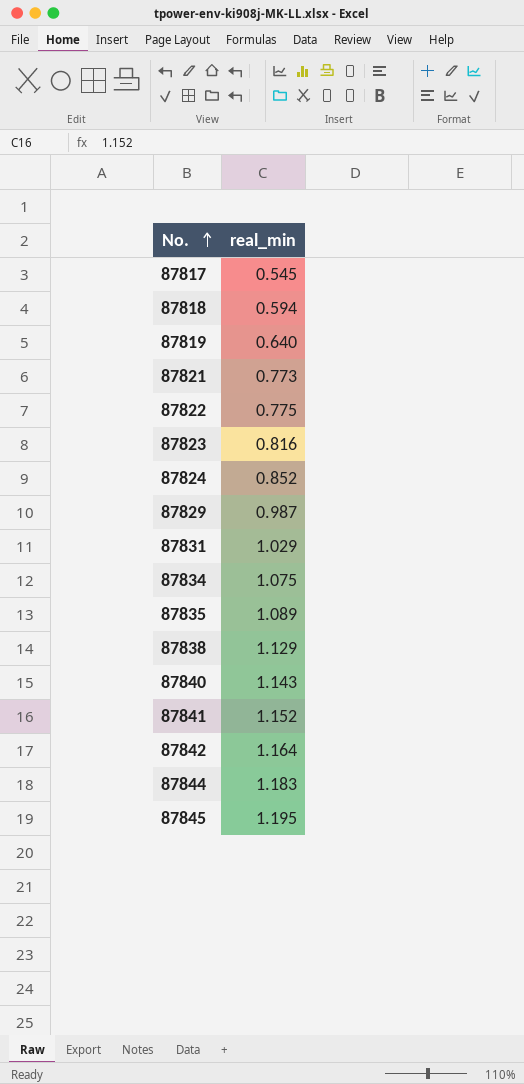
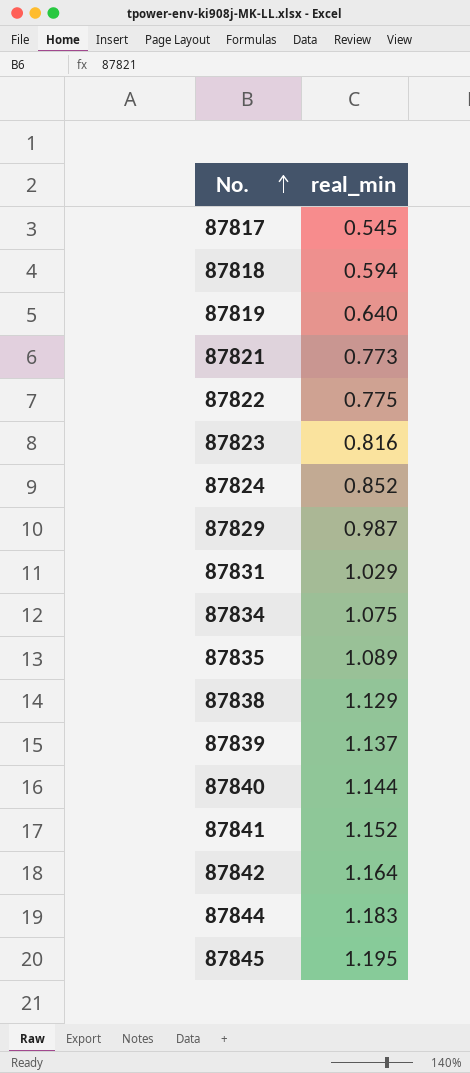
row 87839: none -> 1.137
87840 | real_min: 1.143 -> 1.144

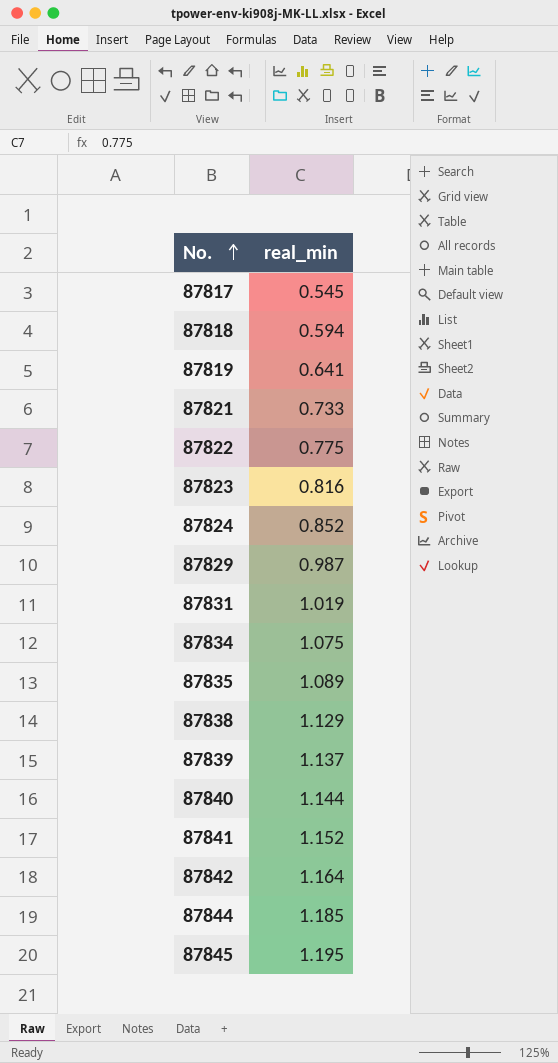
87819 | real_min: 0.640 -> 0.641
87821 | real_min: 0.773 -> 0.733
87831 | real_min: 1.029 -> 1.019
87844 | real_min: 1.183 -> 1.185

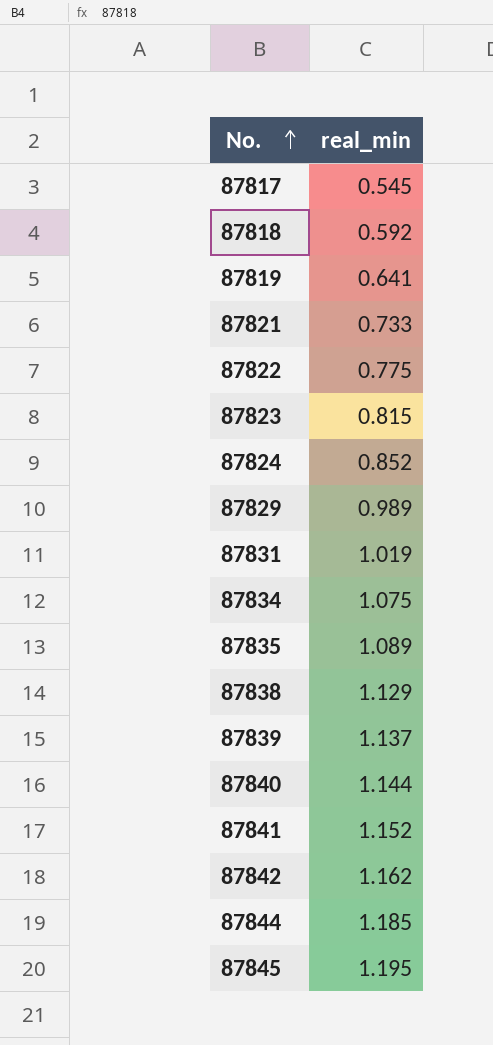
87818 | real_min: 0.594 -> 0.592
87823 | real_min: 0.816 -> 0.815
87829 | real_min: 0.987 -> 0.989
87842 | real_min: 1.164 -> 1.162

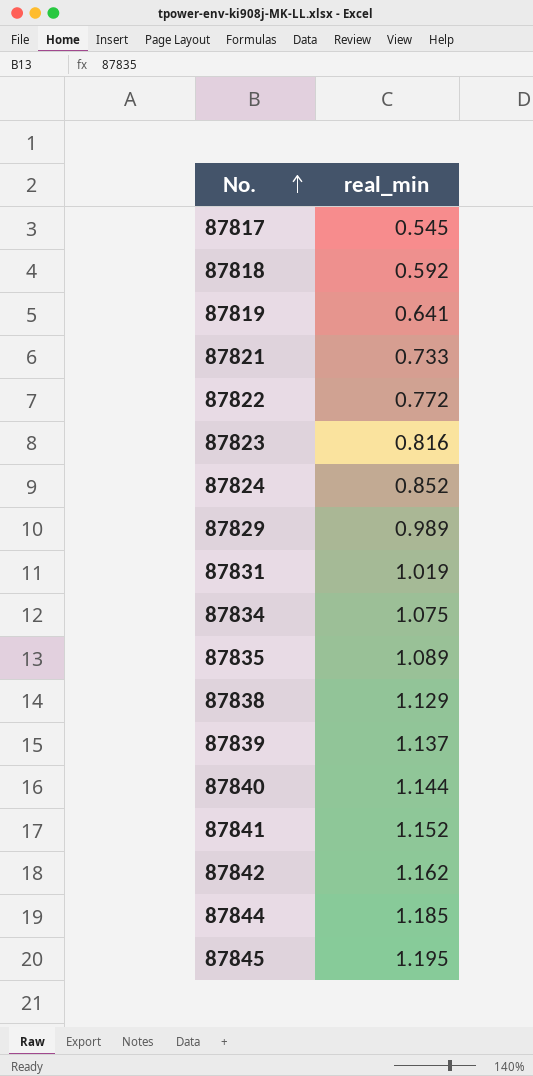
87822 | real_min: 0.775 -> 0.772
87823 | real_min: 0.815 -> 0.816

